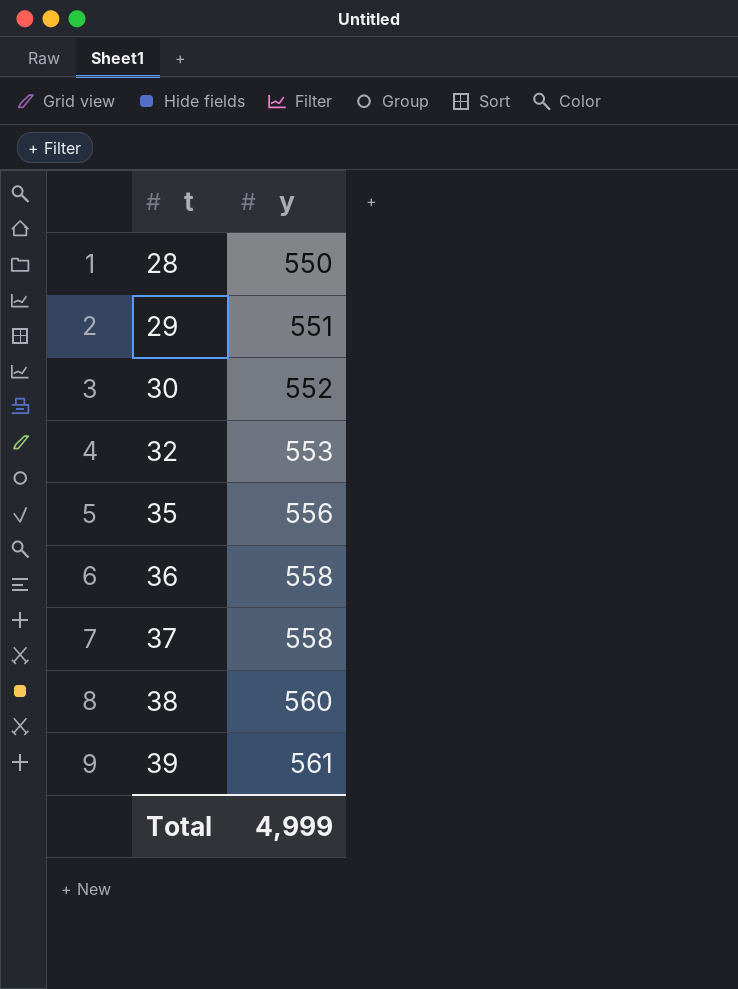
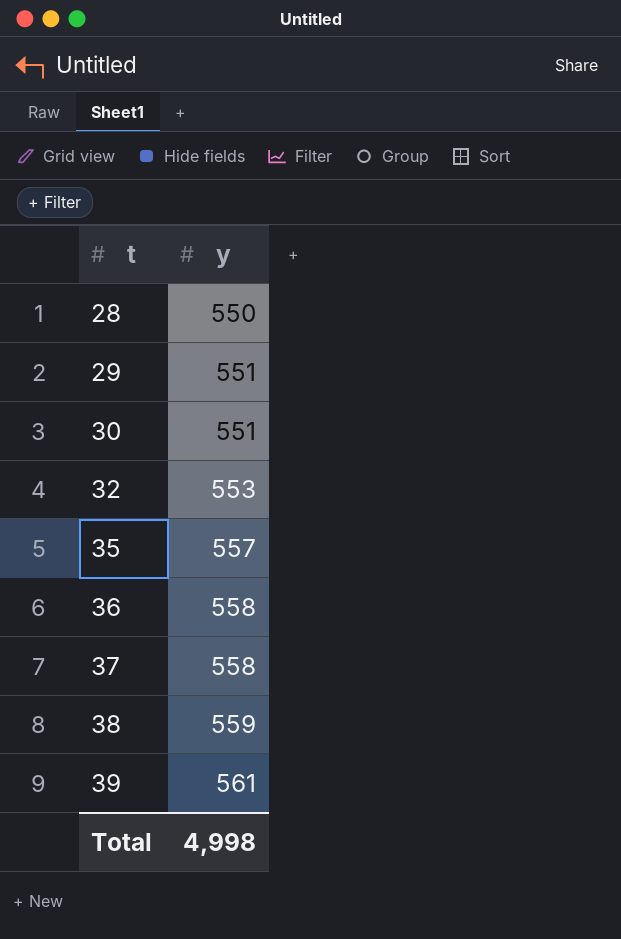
30 | y: 552 -> 551
35 | y: 556 -> 557
38 | y: 560 -> 559
Total | y: 4,999 -> 4,998

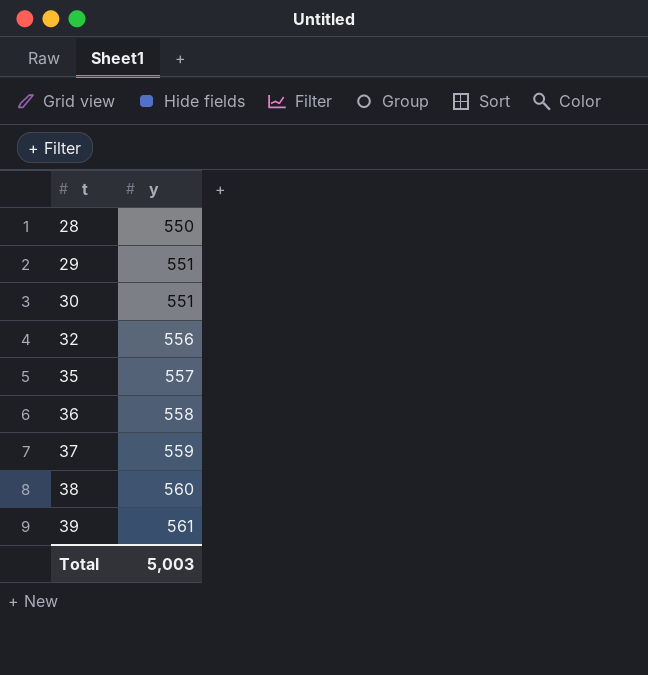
32 | y: 553 -> 556
37 | y: 558 -> 559
38 | y: 559 -> 560
Total | y: 4,998 -> 5,003

